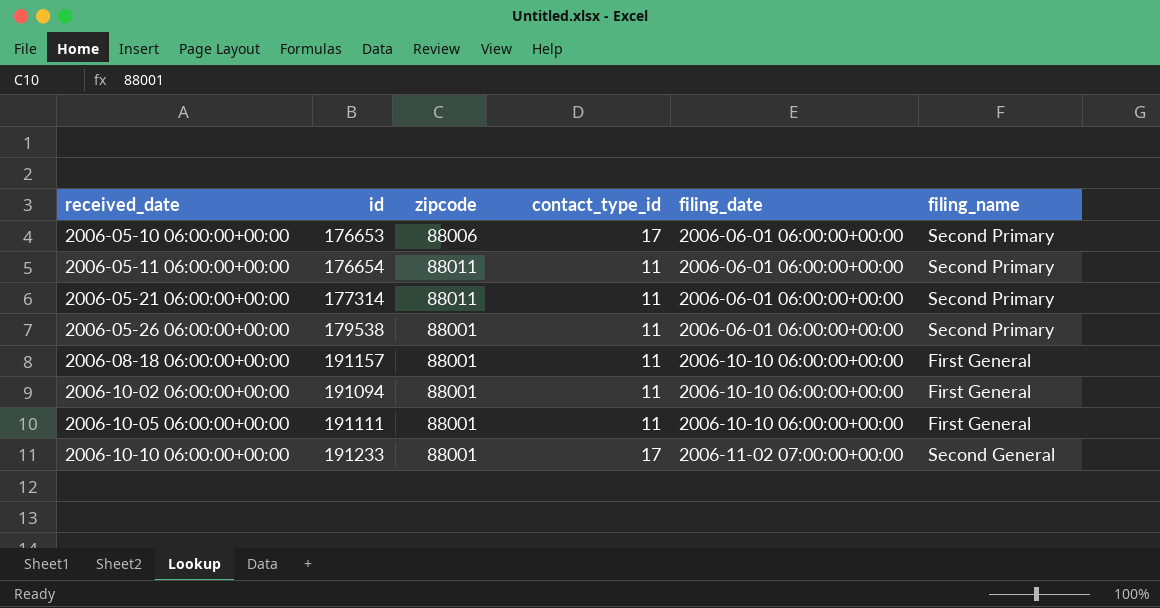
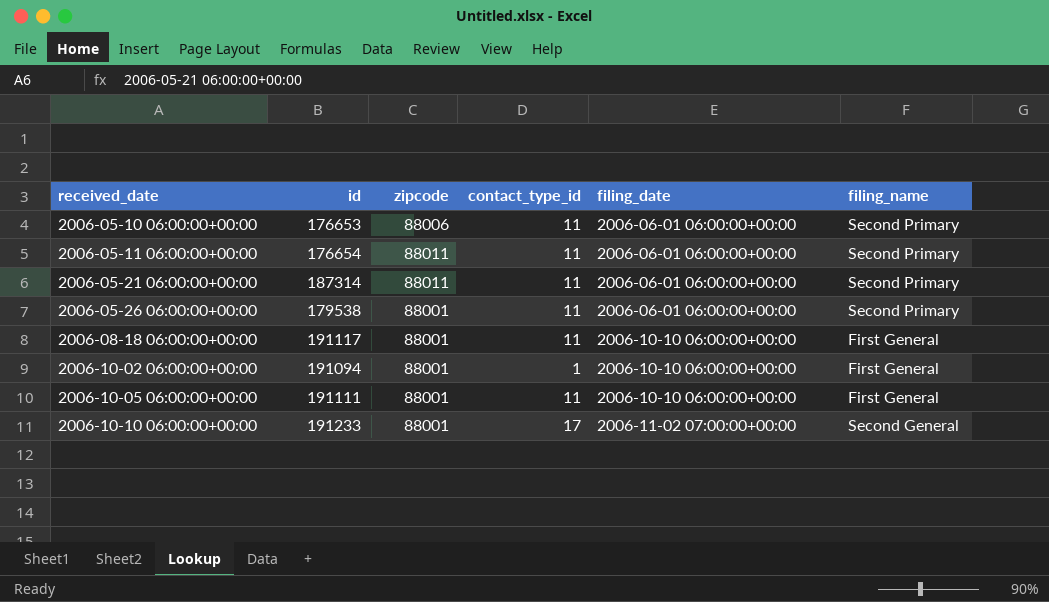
2006-05-10 06:00:00+00:00 | contact_type_id: 17 -> 11
2006-05-21 06:00:00+00:00 | id: 177314 -> 187314
2006-08-18 06:00:00+00:00 | id: 191157 -> 191117
2006-10-02 06:00:00+00:00 | contact_type_id: 11 -> 1

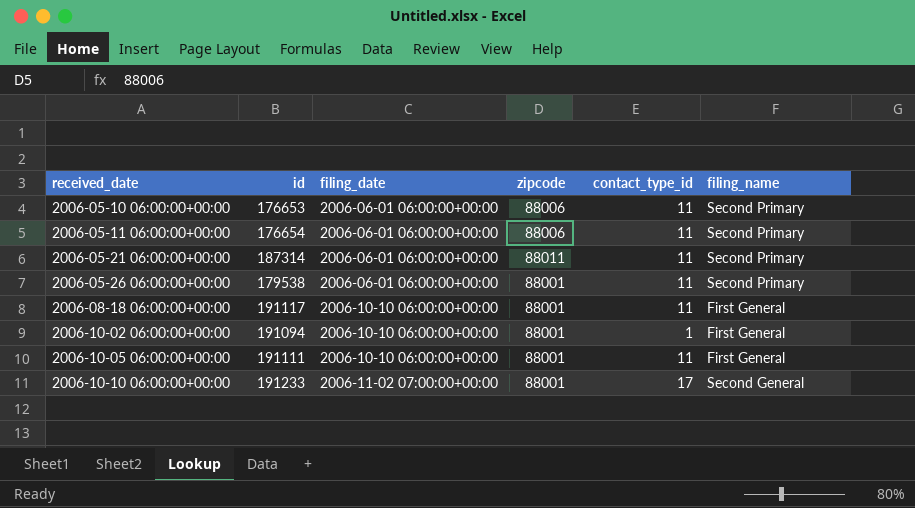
column filing_date | position: 5 -> 3
2006-05-11 06:00:00+00:00 | zipcode: 88011 -> 88006

